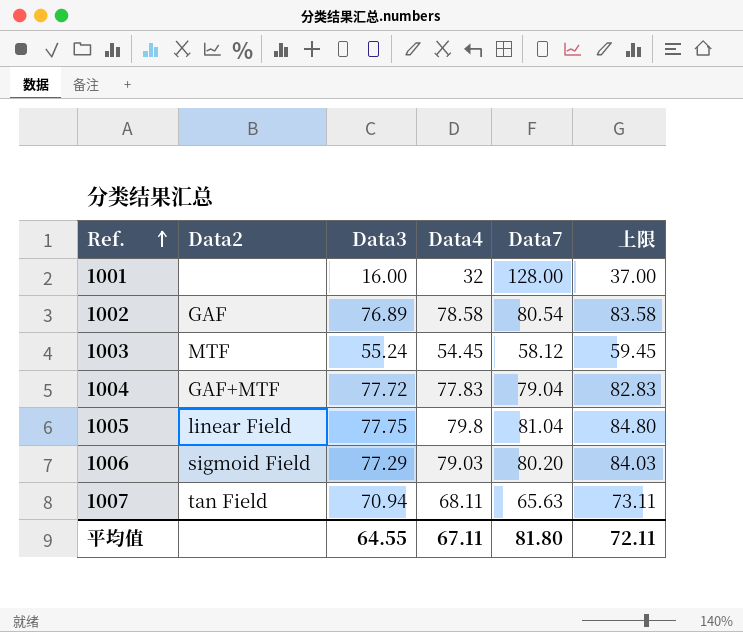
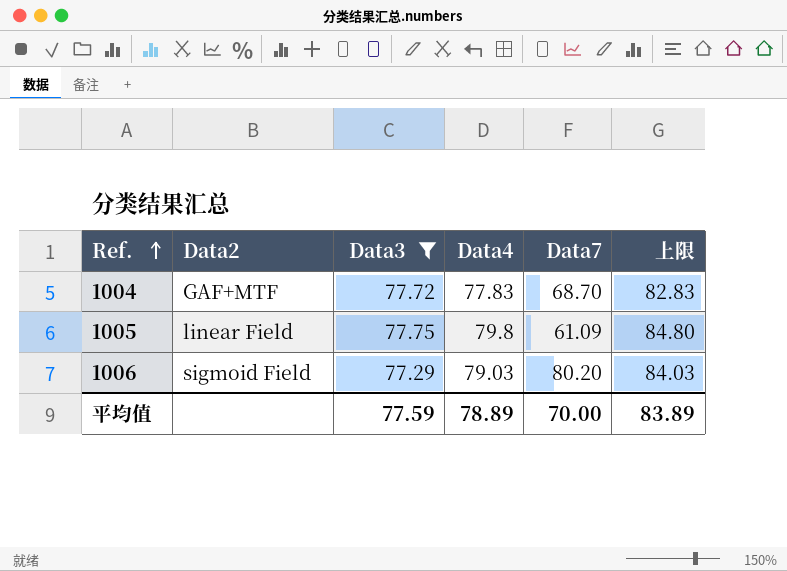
filter: none -> Data3 >= 77.29
1004 | Data7: 79.04 -> 68.70
1005 | Data7: 81.04 -> 61.09
平均值 | Data3: 64.55 -> 77.59
平均值 | Data4: 67.11 -> 78.89
平均值 | Data7: 81.80 -> 70.00
平均值 | 上限: 72.11 -> 83.89

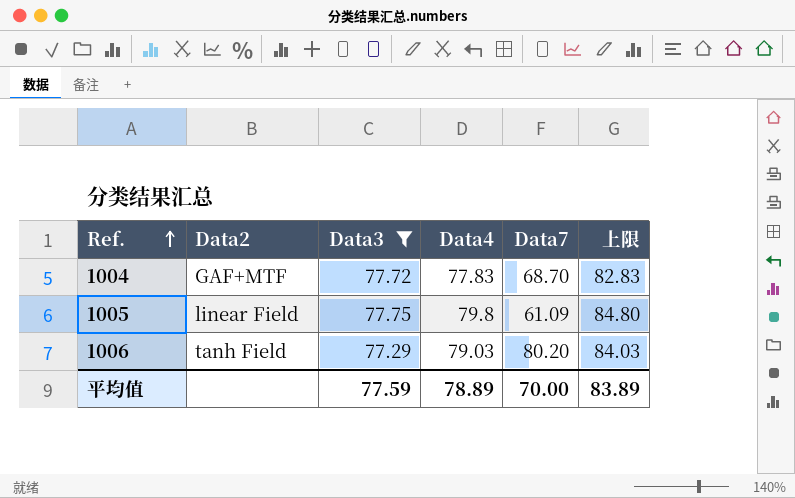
1006 | Data2: sigmoid Field -> tanh Field

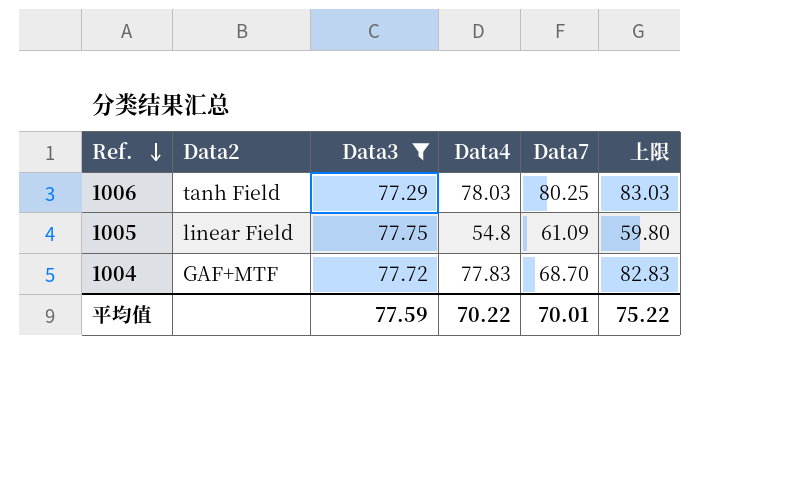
row order: Ref. ascending -> Ref. descending
1006 | Data4: 79.03 -> 78.03
1006 | Data7: 80.20 -> 80.25
1006 | 上限: 84.03 -> 83.03
1005 | Data4: 79.8 -> 54.8
1005 | 上限: 84.80 -> 59.80
平均值 | Data4: 78.89 -> 70.22
平均值 | Data7: 70.00 -> 70.01
平均值 | 上限: 83.89 -> 75.22

